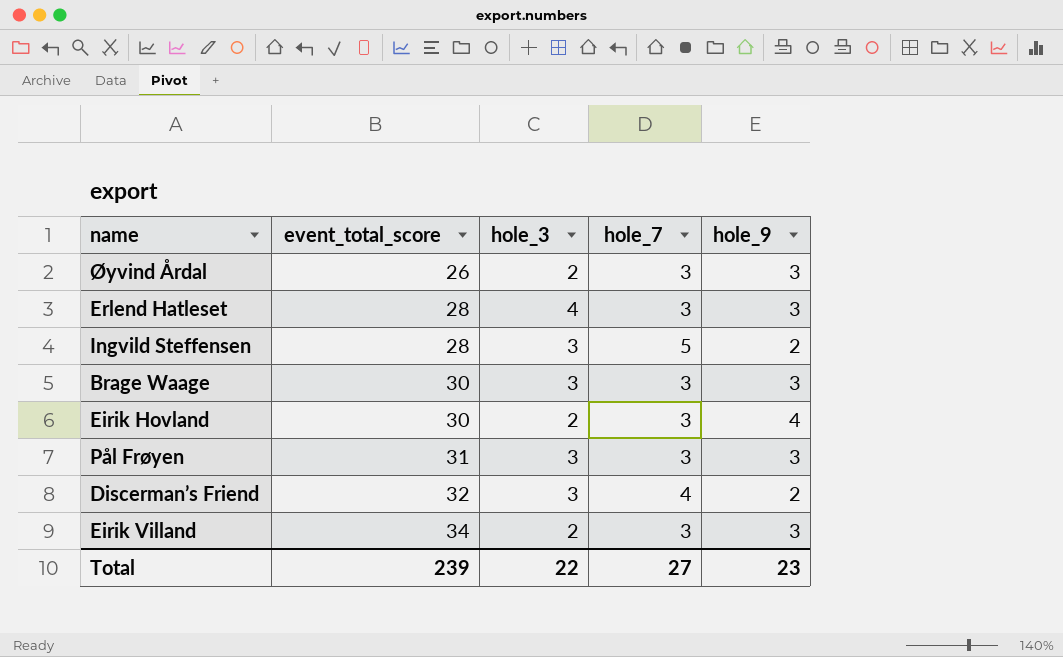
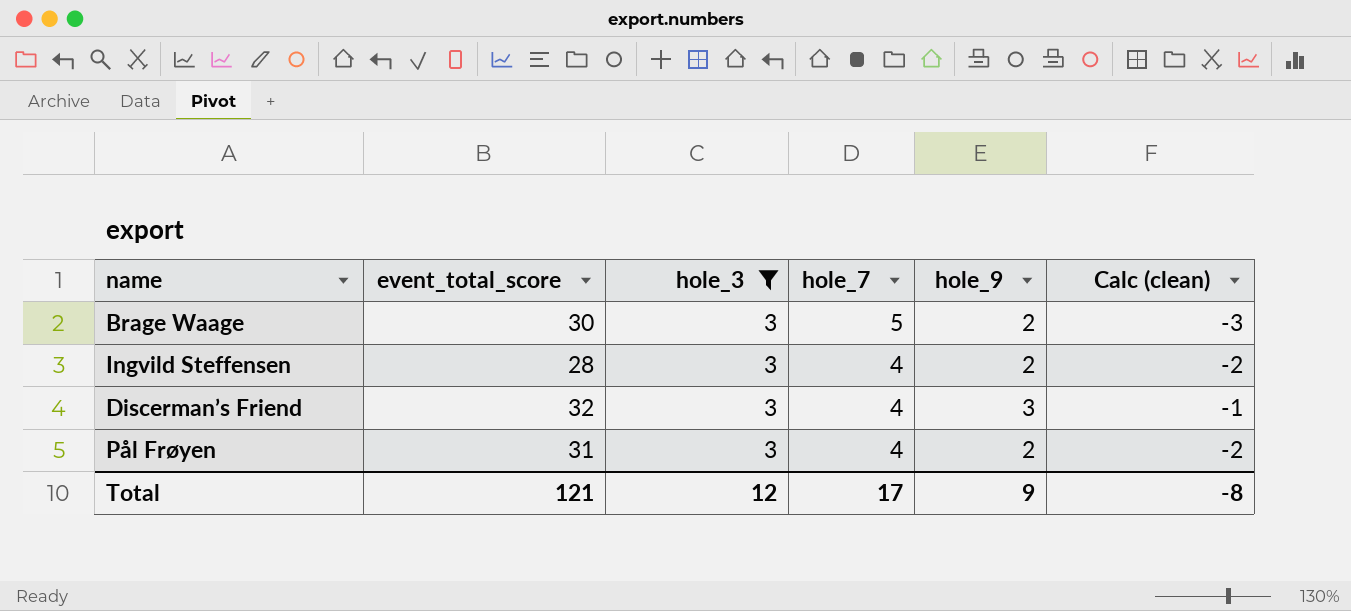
filter: none -> hole_3 = 3
row order: event_total_score ascending -> hole_7 descending
column Calc (clean) | formula: none -> [hole_9] - [hole_7]
Brage Waage | hole_7: 3 -> 5
Brage Waage | hole_9: 3 -> 2
Ingvild Steffensen | hole_7: 5 -> 4
Discerman’s Friend | hole_9: 2 -> 3
Pål Frøyen | hole_7: 3 -> 4
Pål Frøyen | hole_9: 3 -> 2
Total | event_total_score: 239 -> 121
Total | hole_3: 22 -> 12
Total | hole_7: 27 -> 17
Total | hole_9: 23 -> 9

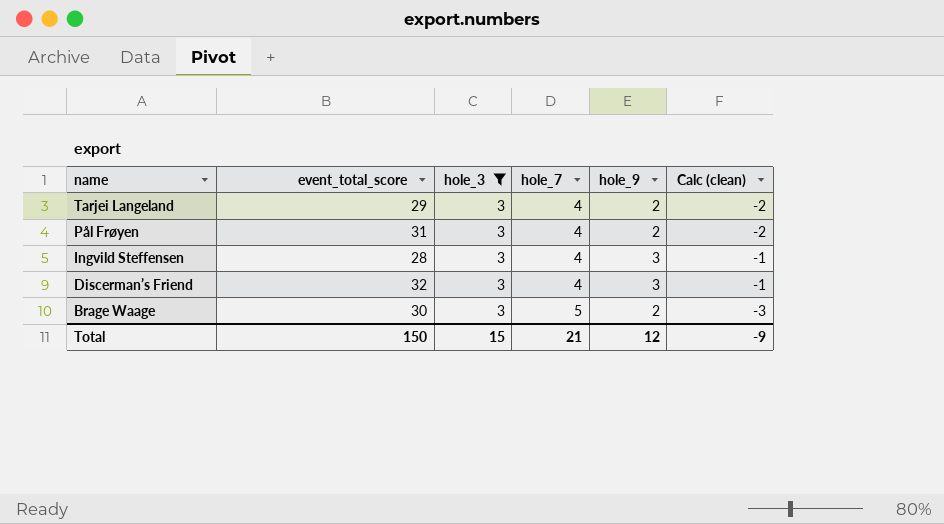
row order: hole_7 descending -> name descending
row Tarjei Langeland: none -> 29 | 3 | 4 | 2 | -2
Ingvild Steffensen | hole_9: 2 -> 3
Ingvild Steffensen | Calc (clean): -2 -> -1
Total | event_total_score: 121 -> 150
Total | hole_3: 12 -> 15
Total | hole_7: 17 -> 21
Total | hole_9: 9 -> 12
Total | Calc (clean): -8 -> -9

